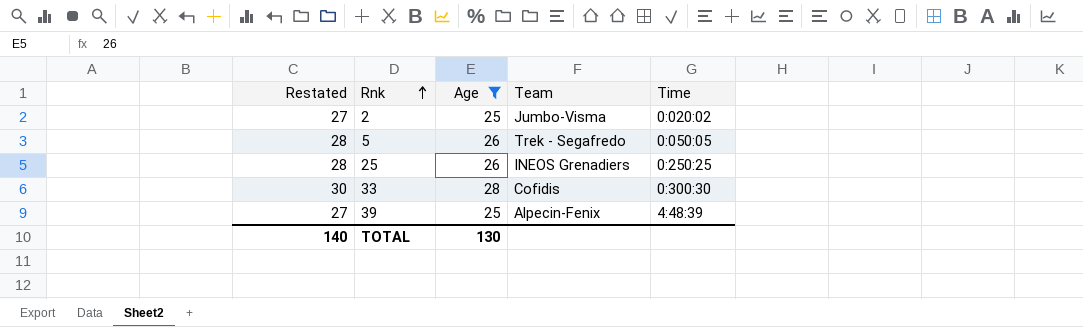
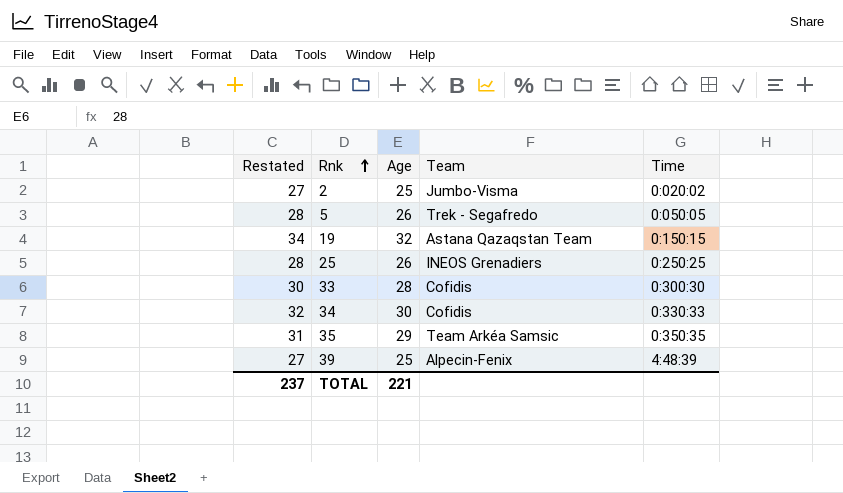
filter: Age <= 28 -> none
TOTAL | Restated: 140 -> 237
TOTAL | Age: 130 -> 221

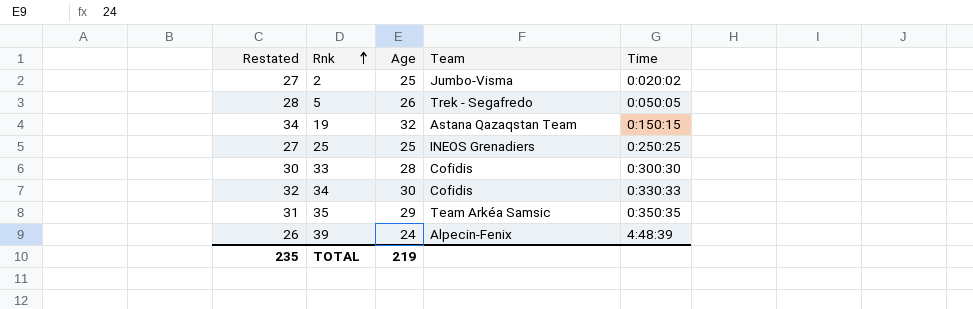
25 | Restated: 28 -> 27
25 | Age: 26 -> 25
39 | Restated: 27 -> 26
39 | Age: 25 -> 24
TOTAL | Restated: 237 -> 235
TOTAL | Age: 221 -> 219

